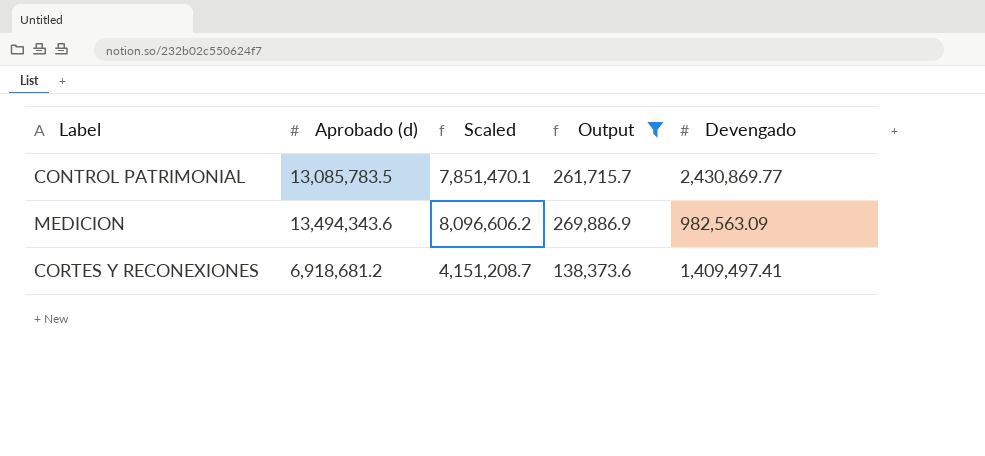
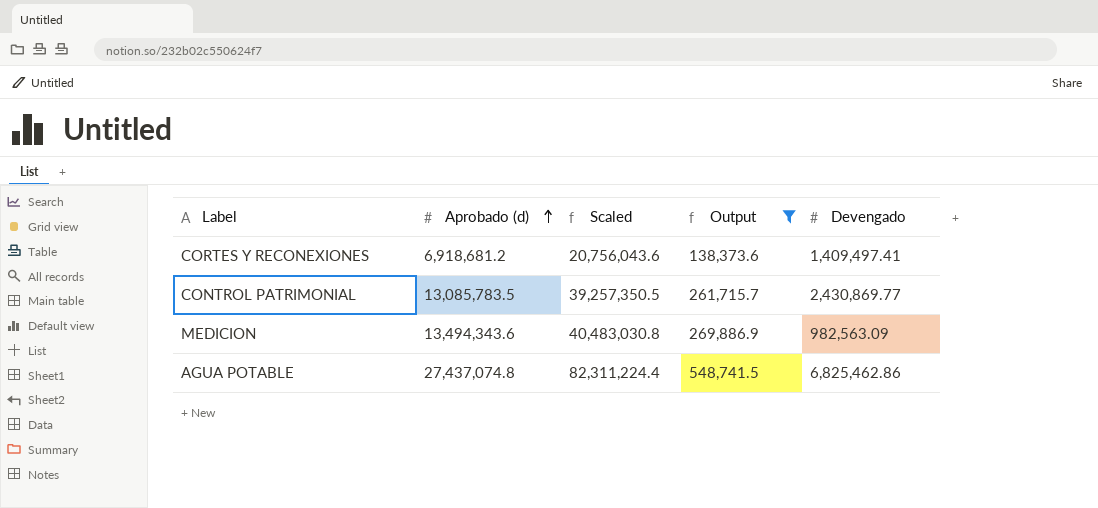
row order: none -> Aprobado (d) ascending
column Scaled | formula: [Aprobado (d)] * 0.6 -> [Aprobado (d)] * 3
row AGUA POTABLE: none -> 27,437,074.8 | 82,311,224.4 | 548,741.5 | 6,825,462.86

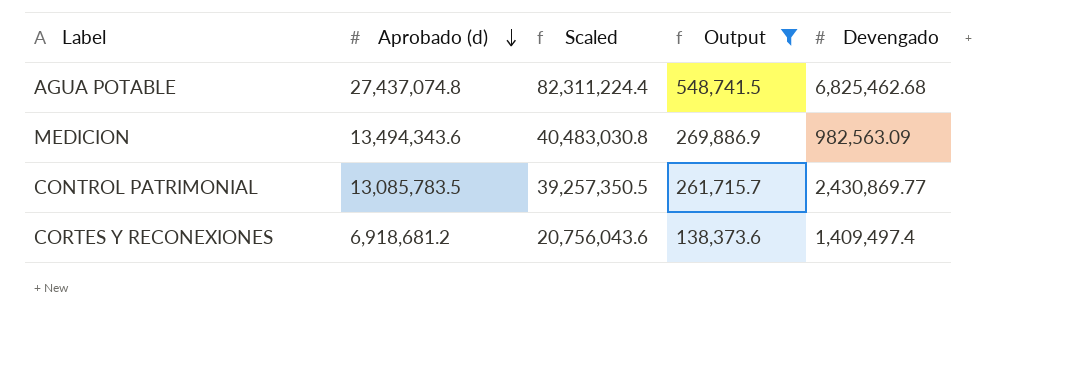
row order: Aprobado (d) ascending -> Aprobado (d) descending
AGUA POTABLE | Devengado: 6,825,462.86 -> 6,825,462.68
CORTES Y RECONEXIONES | Devengado: 1,409,497.41 -> 1,409,497.4

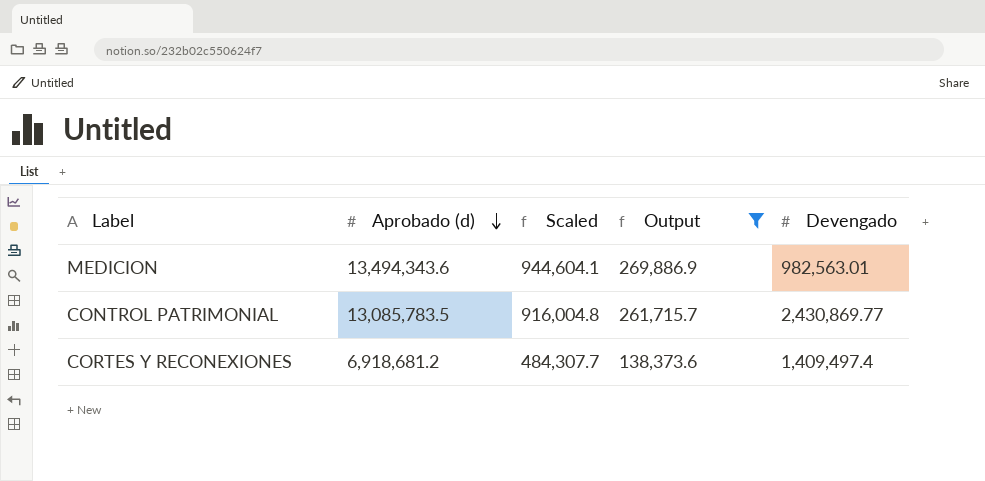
column Scaled | formula: [Aprobado (d)] * 3 -> [Aprobado (d)] * 0.07
row AGUA POTABLE: 27,437,074.8 | 82,311,224.4 | 548,741.5 | 6,825,462.68 -> none
MEDICION | Devengado: 982,563.09 -> 982,563.01

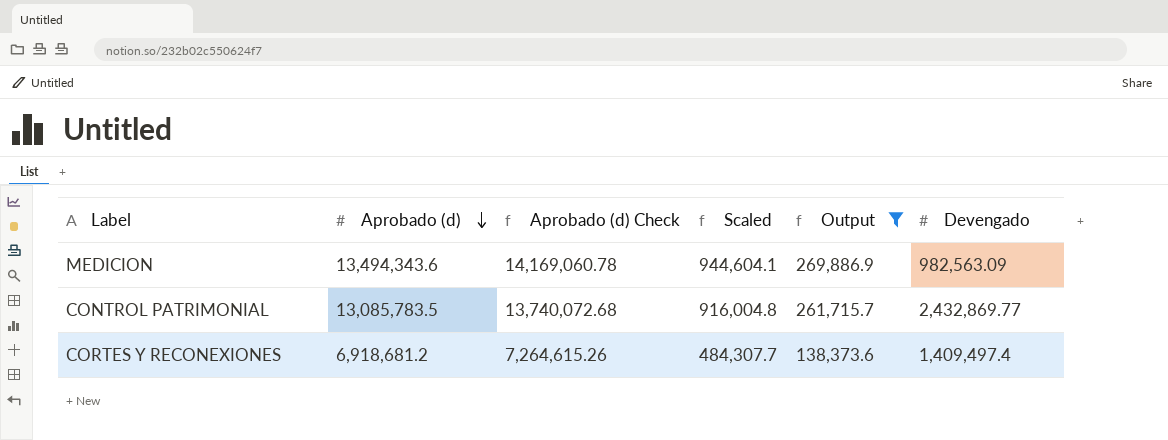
column Aprobado (d) Check | formula: none -> [Aprobado (d)] * 1.05
MEDICION | Devengado: 982,563.01 -> 982,563.09
CONTROL PATRIMONIAL | Devengado: 2,430,869.77 -> 2,432,869.77

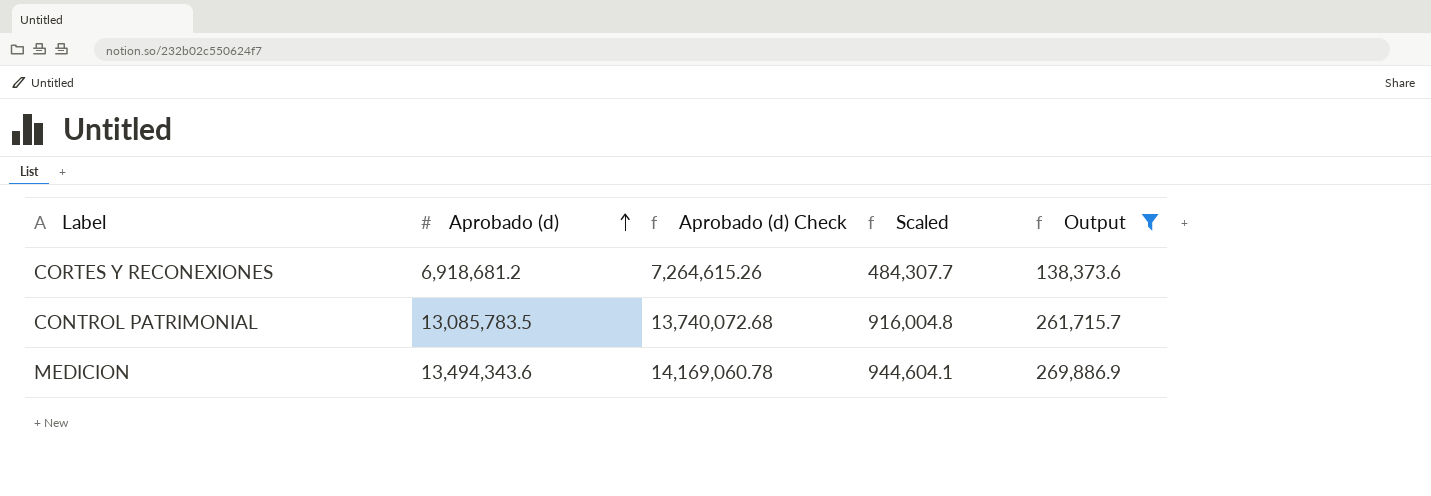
row order: Aprobado (d) descending -> Aprobado (d) ascending
column Devengado | position: 6 -> none

